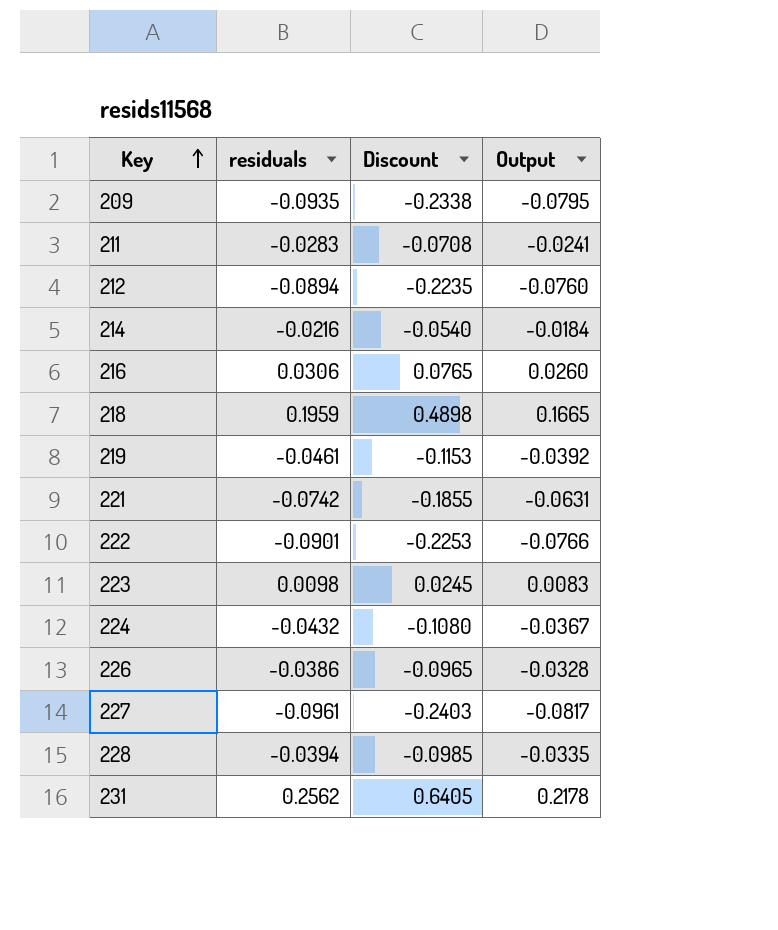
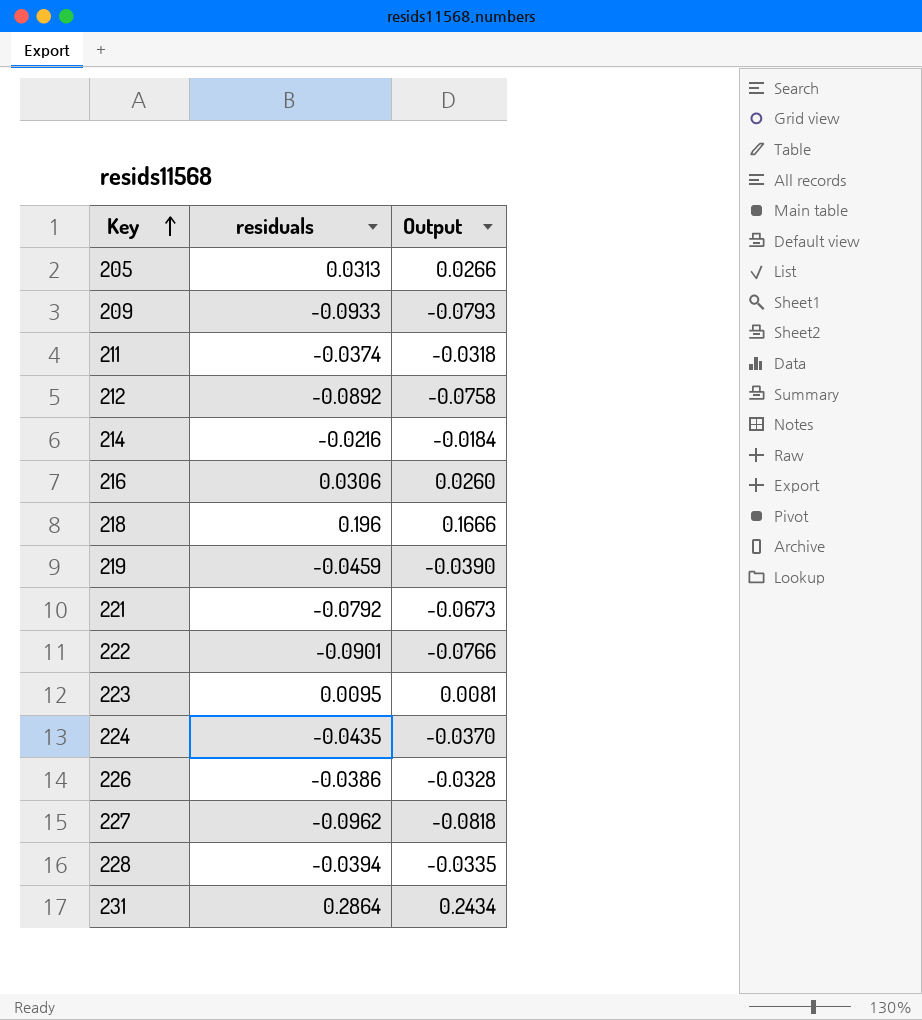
column Discount | formula: [residuals] * 2.5 -> none
row 205: none -> 0.0313 | 0.0266
209 | residuals: -0.0935 -> -0.0933
209 | Output: -0.0795 -> -0.0793
211 | residuals: -0.0283 -> -0.0374
211 | Output: -0.0241 -> -0.0318
212 | residuals: -0.0894 -> -0.0892
212 | Output: -0.0760 -> -0.0758
218 | residuals: 0.1959 -> 0.196
218 | Output: 0.1665 -> 0.1666
219 | residuals: -0.0461 -> -0.0459
219 | Output: -0.0392 -> -0.0390
221 | residuals: -0.0742 -> -0.0792
221 | Output: -0.0631 -> -0.0673
223 | residuals: 0.0098 -> 0.0095
223 | Output: 0.0083 -> 0.0081
224 | residuals: -0.0432 -> -0.0435
224 | Output: -0.0367 -> -0.0370
227 | residuals: -0.0961 -> -0.0962
227 | Output: -0.0817 -> -0.0818
231 | residuals: 0.2562 -> 0.2864
231 | Output: 0.2178 -> 0.2434

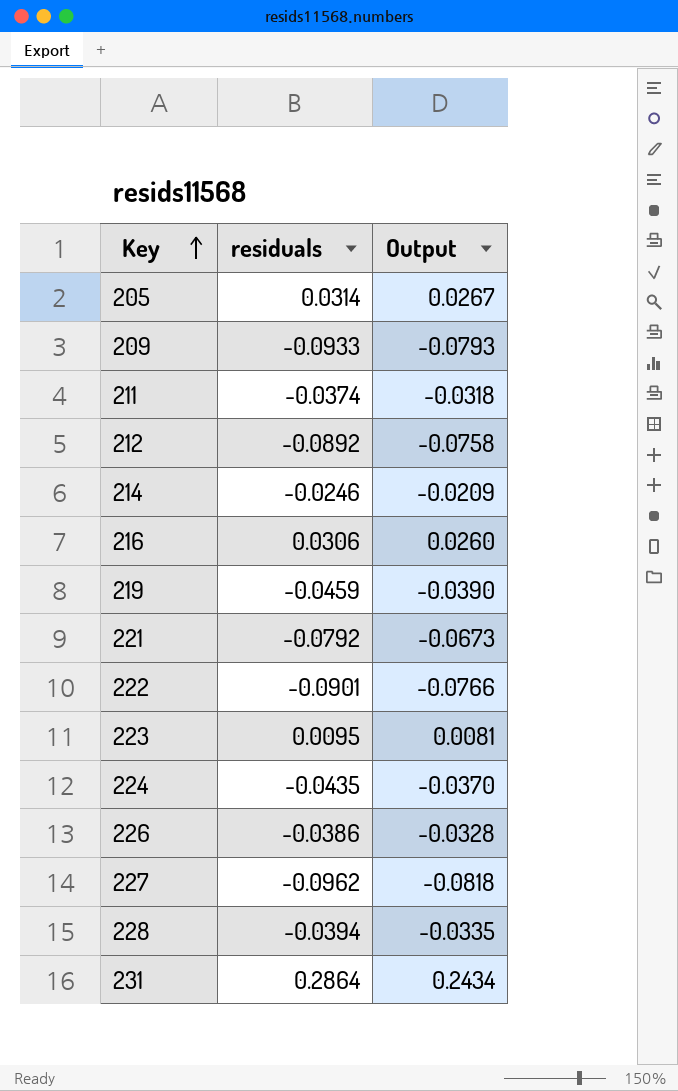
row 218: 0.196 | 0.1666 -> none
205 | residuals: 0.0313 -> 0.0314
205 | Output: 0.0266 -> 0.0267
214 | residuals: -0.0216 -> -0.0246
214 | Output: -0.0184 -> -0.0209

